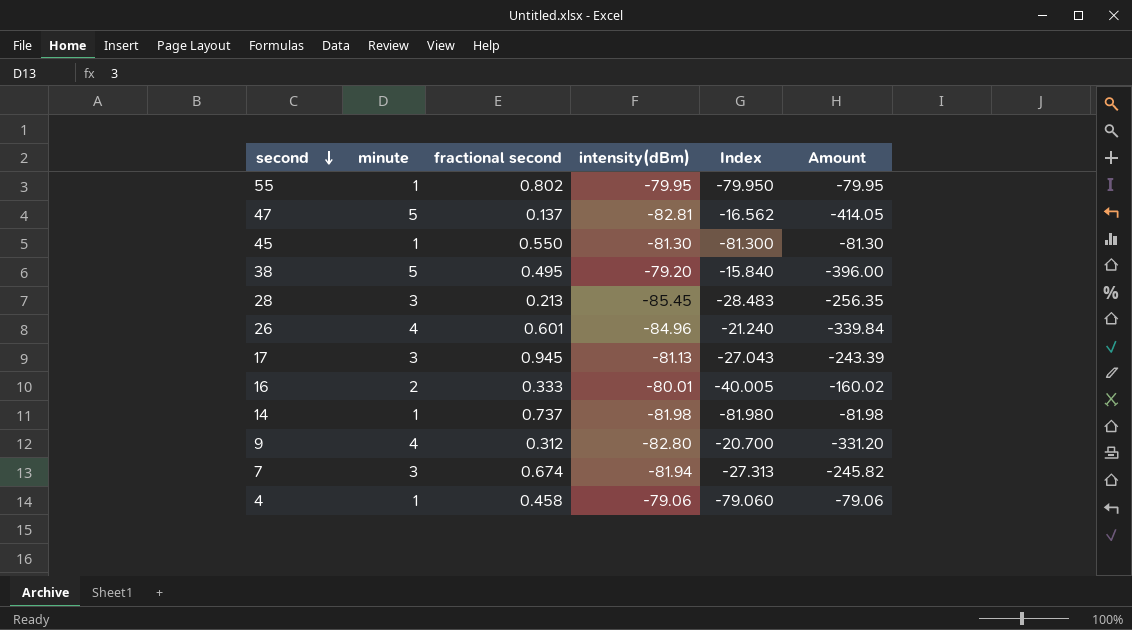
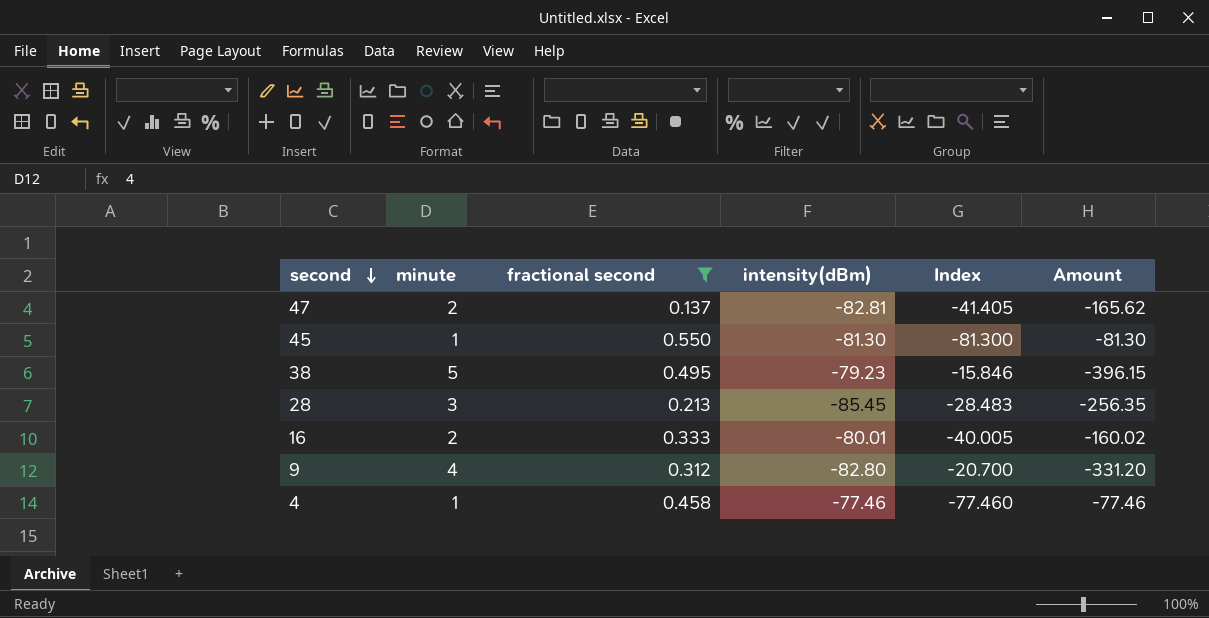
filter: none -> fractional second <= 0.550
47 | minute: 5 -> 2
47 | Index: -16.562 -> -41.405
47 | Amount: -414.05 -> -165.62
38 | intensity(dBm): -79.20 -> -79.23
38 | Index: -15.840 -> -15.846
38 | Amount: -396.00 -> -396.15
4 | intensity(dBm): -79.06 -> -77.46
4 | Index: -79.060 -> -77.460
4 | Amount: -79.06 -> -77.46

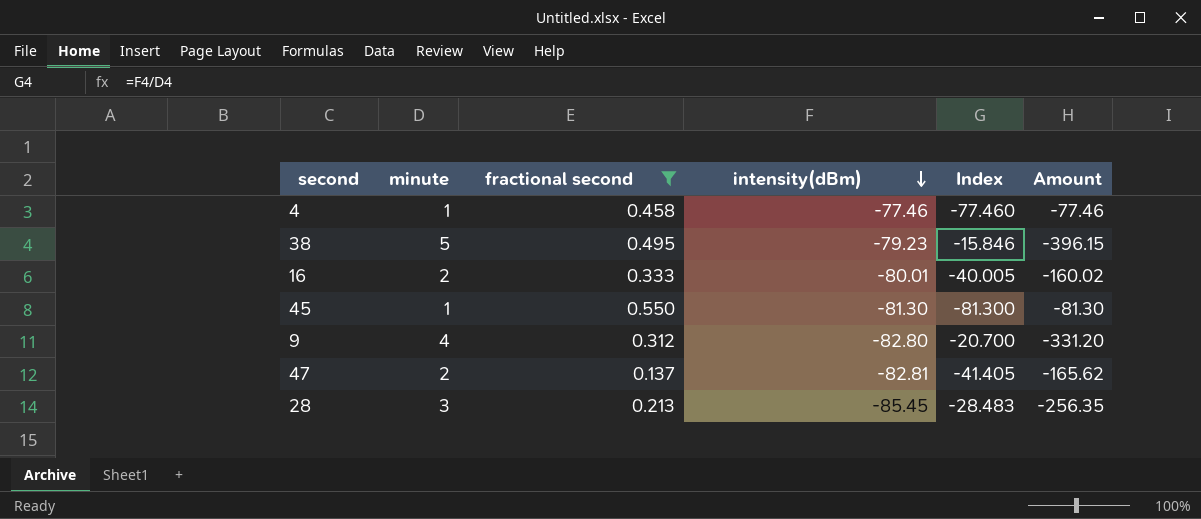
row order: second descending -> intensity(dBm) descending

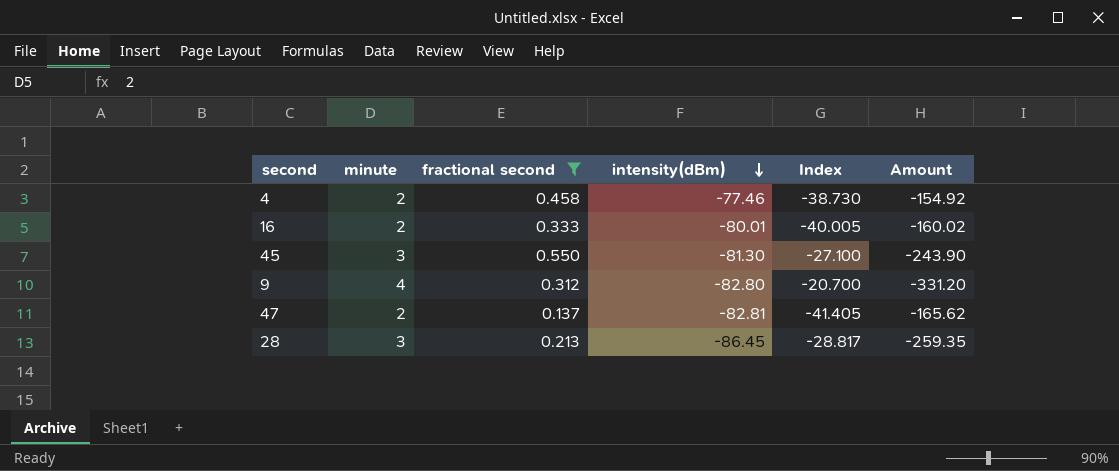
row 38: 5 | 0.495 | -79.23 | -15.846 | -396.15 -> none
4 | minute: 1 -> 2
4 | Index: -77.460 -> -38.730
4 | Amount: -77.46 -> -154.92
45 | minute: 1 -> 3
45 | Index: -81.300 -> -27.100
45 | Amount: -81.30 -> -243.90
28 | intensity(dBm): -85.45 -> -86.45
28 | Index: -28.483 -> -28.817
28 | Amount: -256.35 -> -259.35

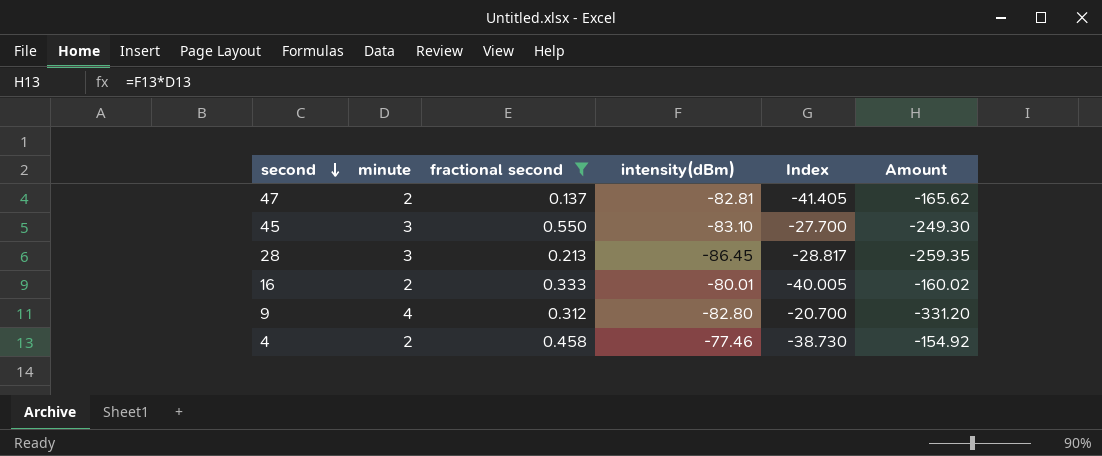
row order: intensity(dBm) descending -> second descending
45 | intensity(dBm): -81.30 -> -83.10
45 | Index: -27.100 -> -27.700
45 | Amount: -243.90 -> -249.30

